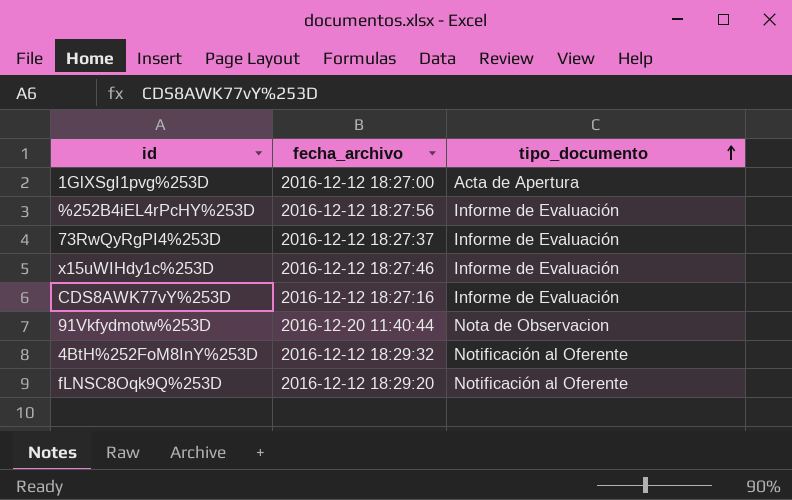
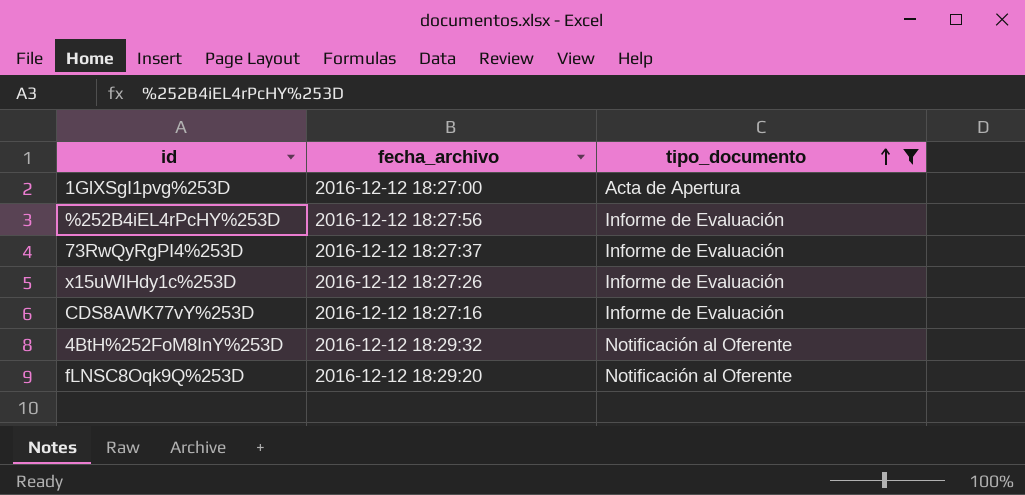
filter: none -> tipo_documento != Nota de Observacion
x15uWIHdy1c%253D | fecha_archivo: 2016-12-12 18:27:46 -> 2016-12-12 18:27:26

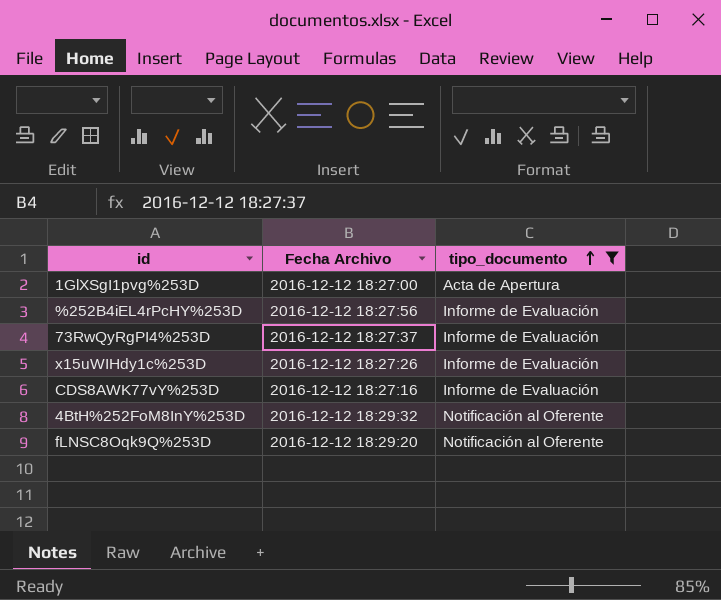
column name: fecha_archivo -> Fecha Archivo

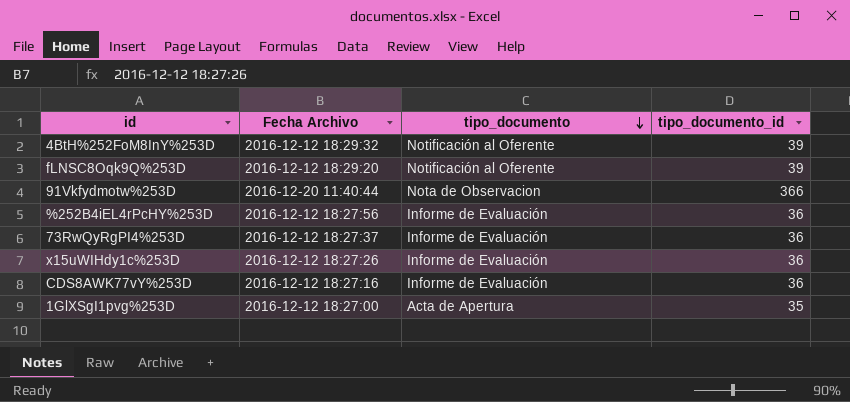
filter: tipo_documento != Nota de Observacion -> none
row order: tipo_documento ascending -> tipo_documento descending
column tipo_documento_id | position: none -> 4

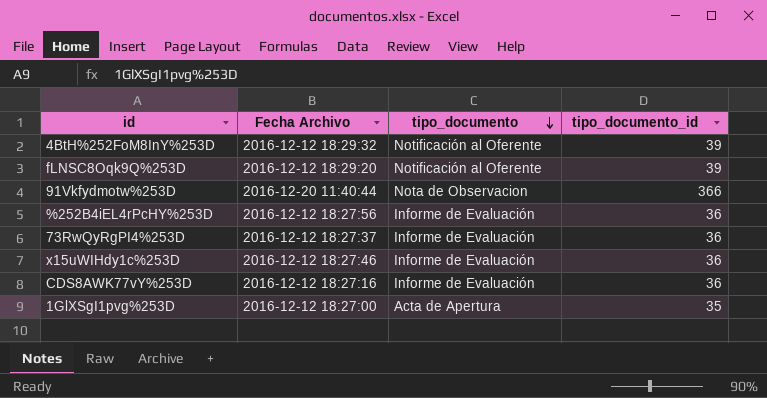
x15uWIHdy1c%253D | Fecha Archivo: 2016-12-12 18:27:26 -> 2016-12-12 18:27:46

